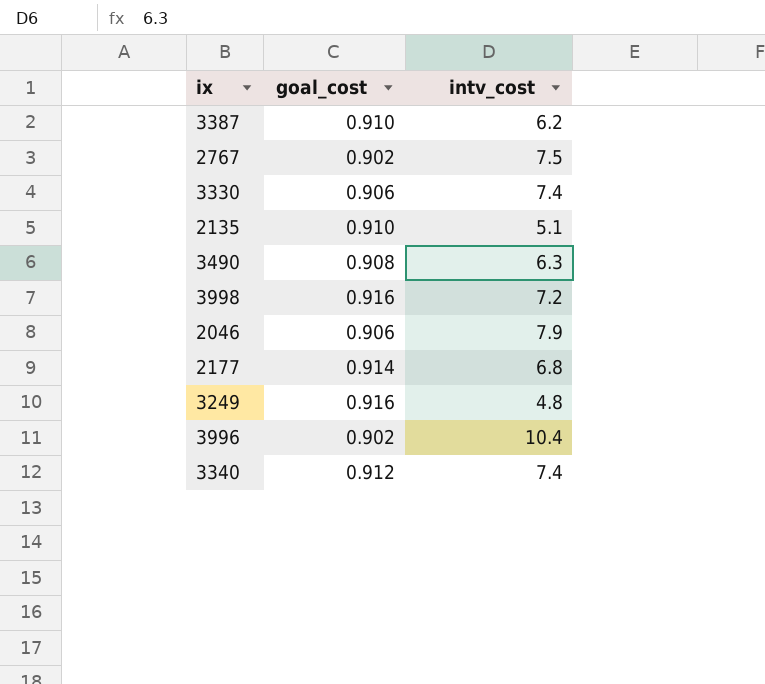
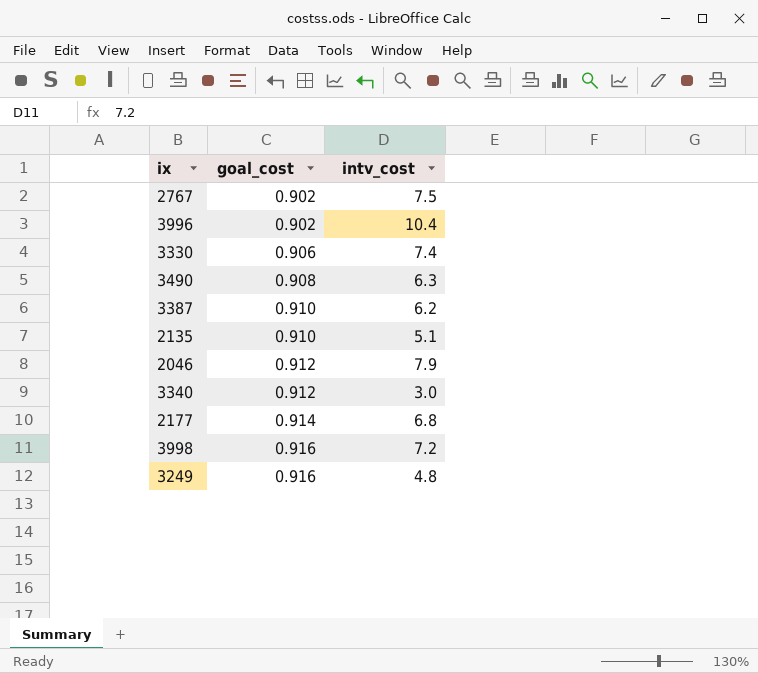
row order: none -> goal_cost ascending
2046 | goal_cost: 0.906 -> 0.912
3340 | intv_cost: 7.4 -> 3.0

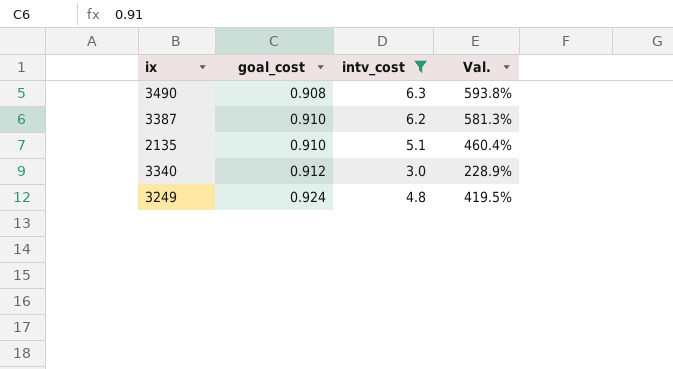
filter: none -> intv_cost <= 6.3
column Val. | formula: none -> ([intv_cost] - [goal_cost]) / [goal_cost]
3249 | goal_cost: 0.916 -> 0.924

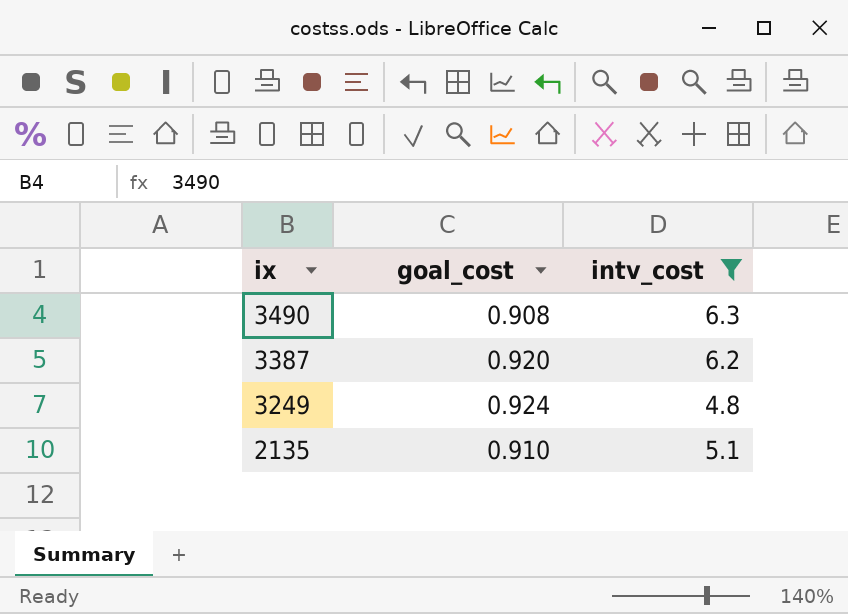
row order: goal_cost ascending -> ix descending
column Val. | formula: ([intv_cost] - [goal_cost]) / [goal_cost] -> none
row 3340: 0.912 | 3.0 | 228.9% -> none
3387 | goal_cost: 0.910 -> 0.920

